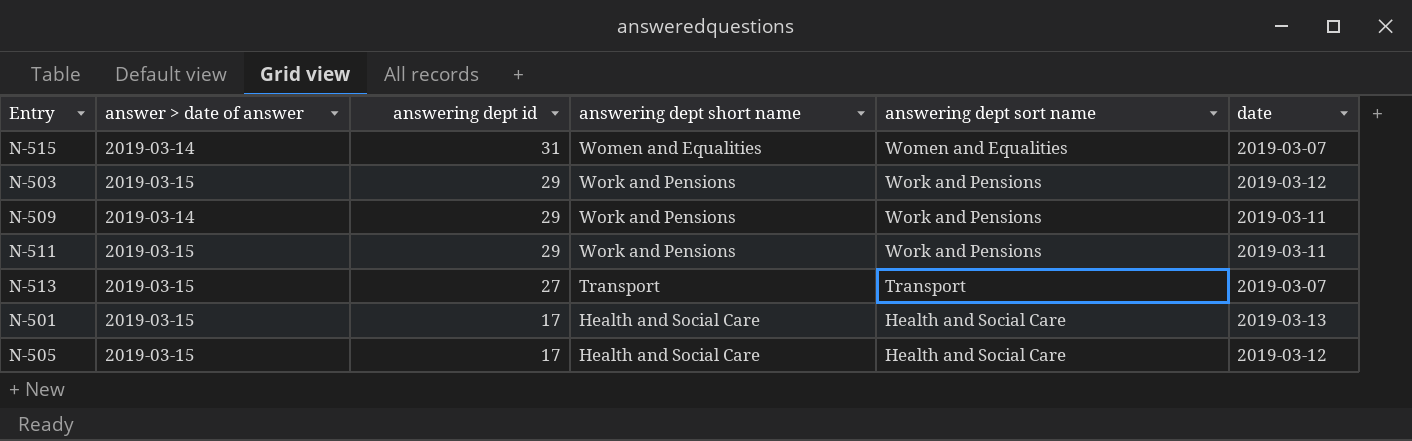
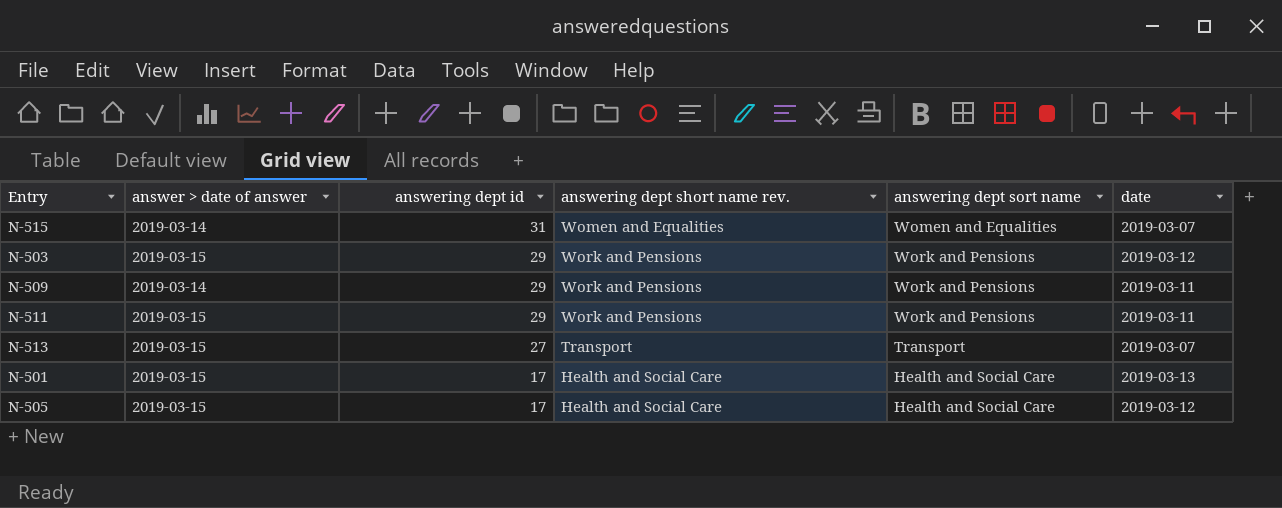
column name: answering dept short name -> answering dept short name rev.

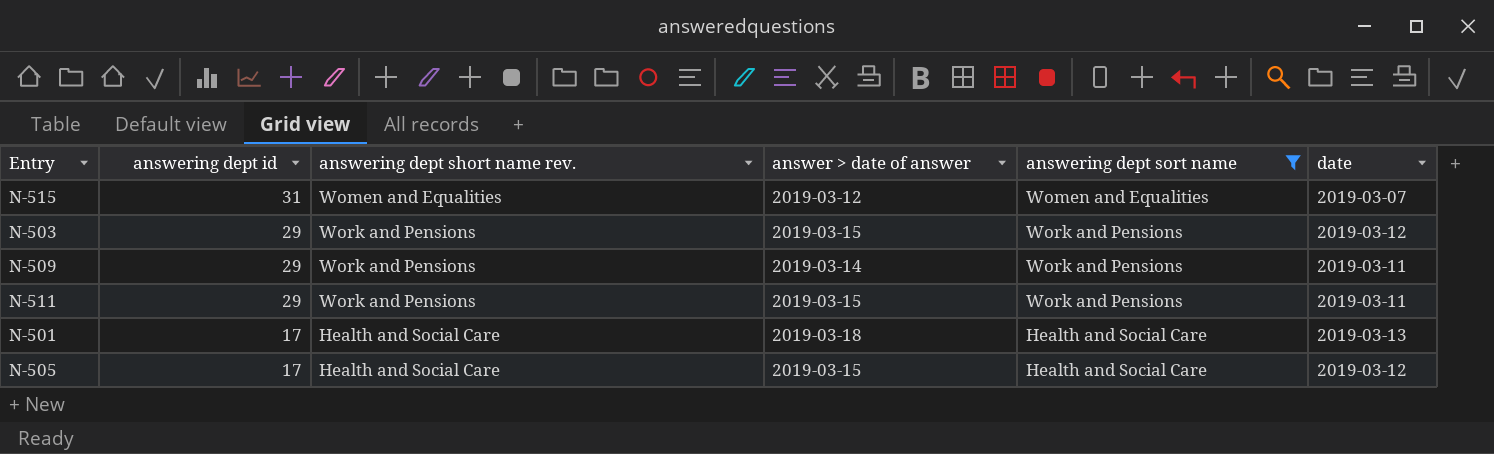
filter: none -> answering dept sort name != Transport
column answer > date of answer | position: 2 -> 4
N-515 | answer > date of answer: 2019-03-14 -> 2019-03-12
N-501 | answer > date of answer: 2019-03-15 -> 2019-03-18

